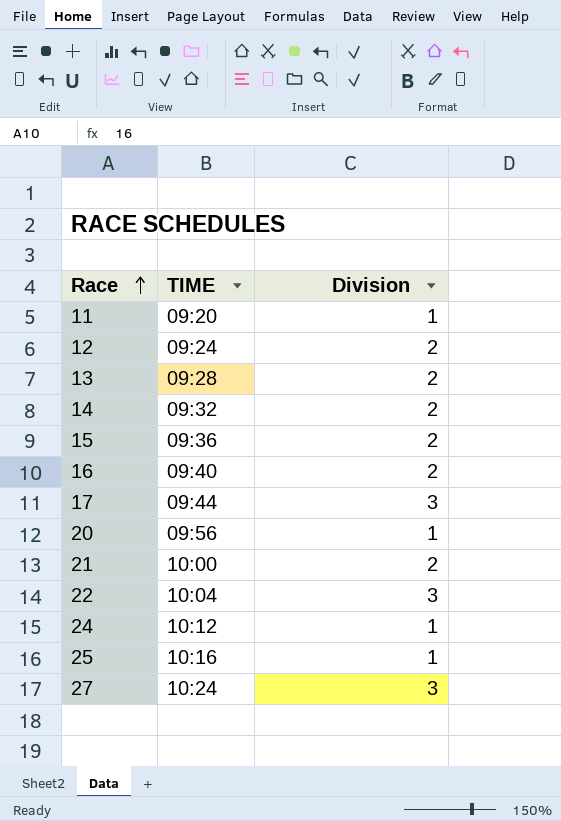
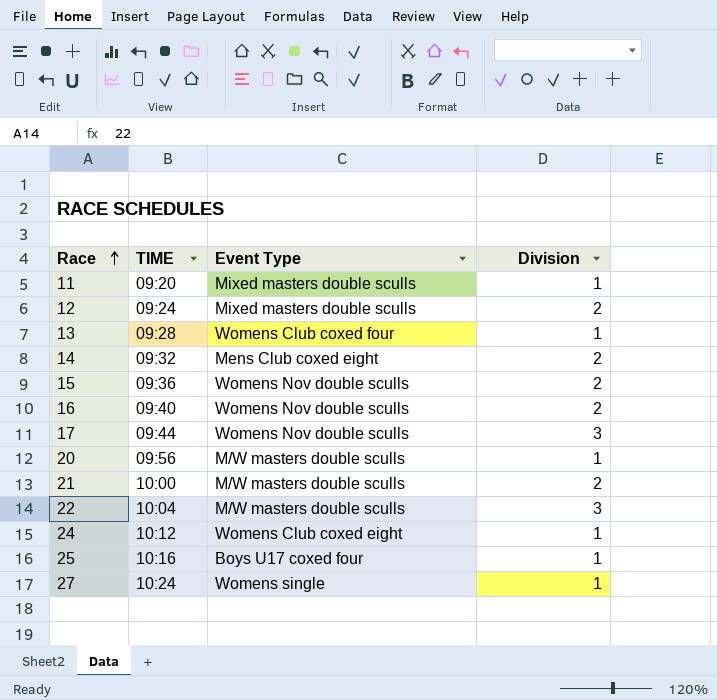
column Event Type | position: none -> 3
13 | Division: 2 -> 1
27 | Division: 3 -> 1

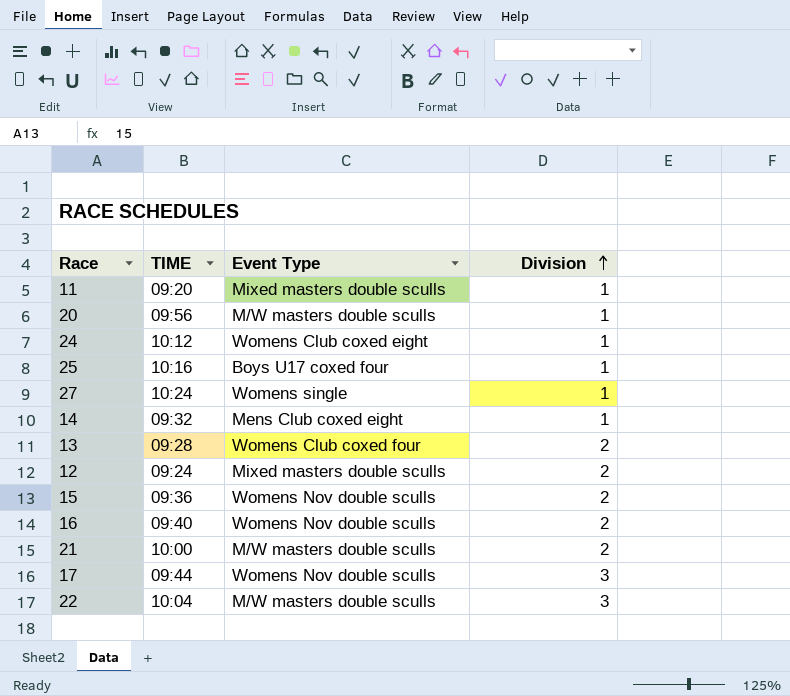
row order: Race ascending -> Division ascending
14 | Division: 2 -> 1
13 | Division: 1 -> 2

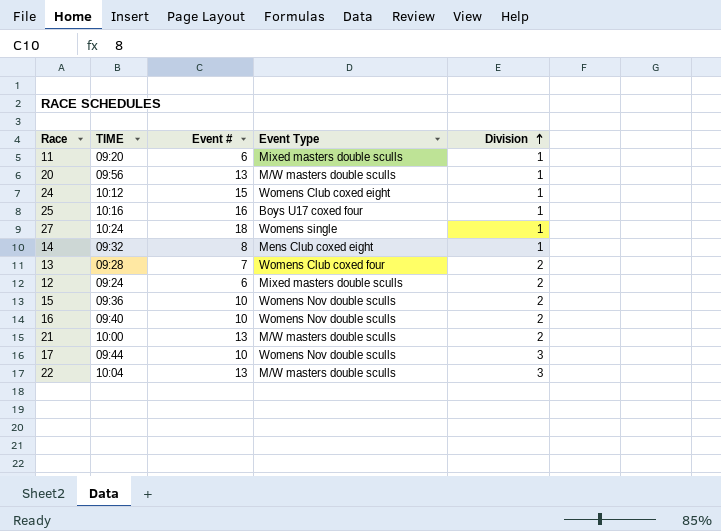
column Event # | position: none -> 3

